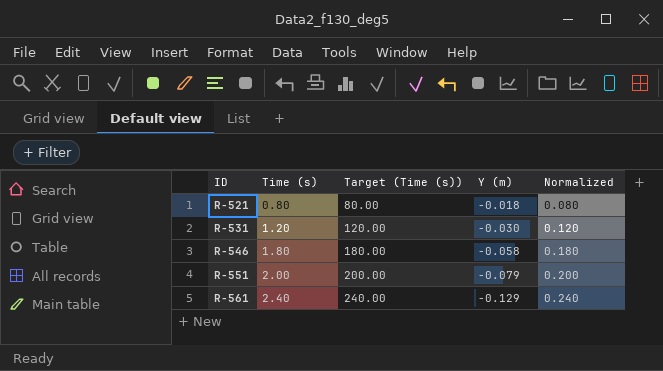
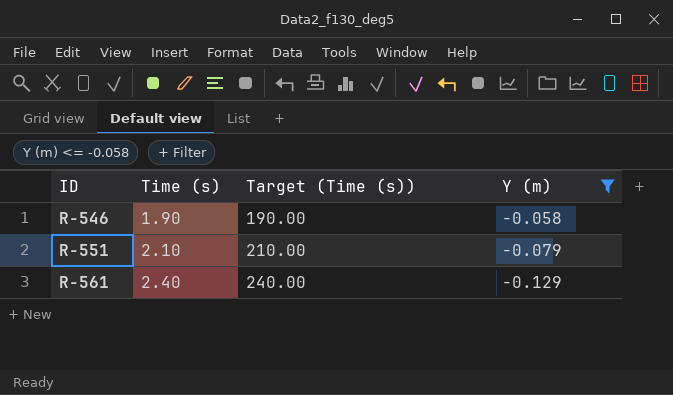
filter: none -> Y (m) <= -0.058
column Normalized | formula: [Time (s)] * 0.1 -> none
R-546 | Time (s): 1.80 -> 1.90
R-546 | Target (Time (s)): 180.00 -> 190.00
R-551 | Time (s): 2.00 -> 2.10
R-551 | Target (Time (s)): 200.00 -> 210.00

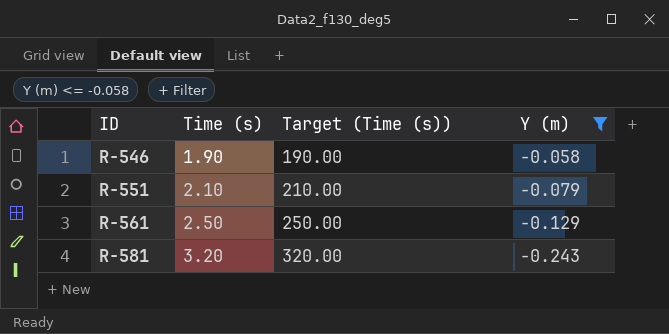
R-561 | Time (s): 2.40 -> 2.50
R-561 | Target (Time (s)): 240.00 -> 250.00
row R-581: none -> 3.20 | 320.00 | -0.243

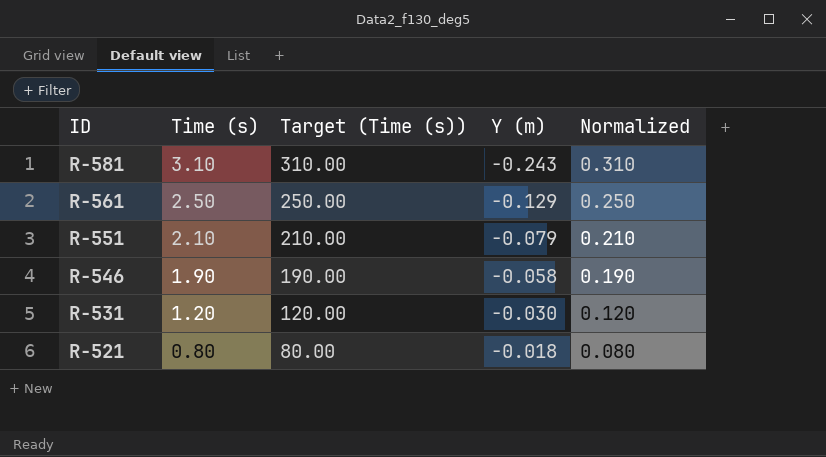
filter: Y (m) <= -0.058 -> none
row order: ID ascending -> ID descending
column Normalized | formula: none -> [Time (s)] * 0.1
R-581 | Time (s): 3.20 -> 3.10
R-581 | Target (Time (s)): 320.00 -> 310.00

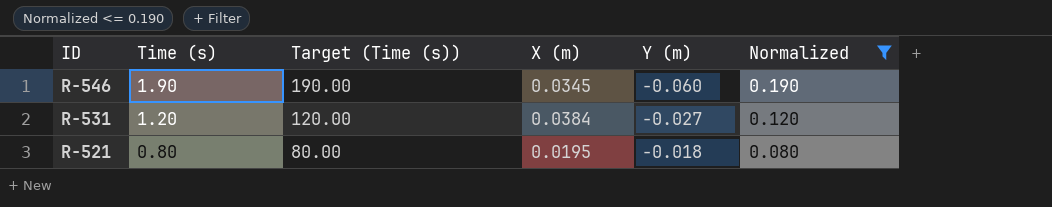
filter: none -> Normalized <= 0.190
column X (m) | position: none -> 4
R-546 | Y (m): -0.058 -> -0.060
R-531 | Y (m): -0.030 -> -0.027

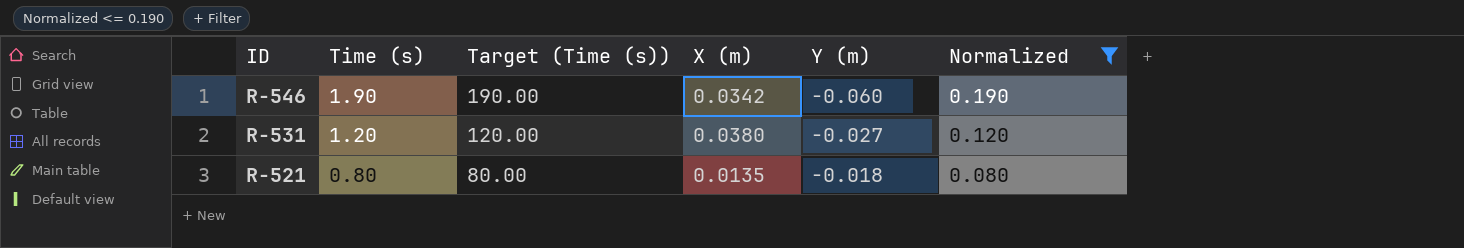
R-546 | X (m): 0.0345 -> 0.0342
R-531 | X (m): 0.0384 -> 0.0380
R-521 | X (m): 0.0195 -> 0.0135

